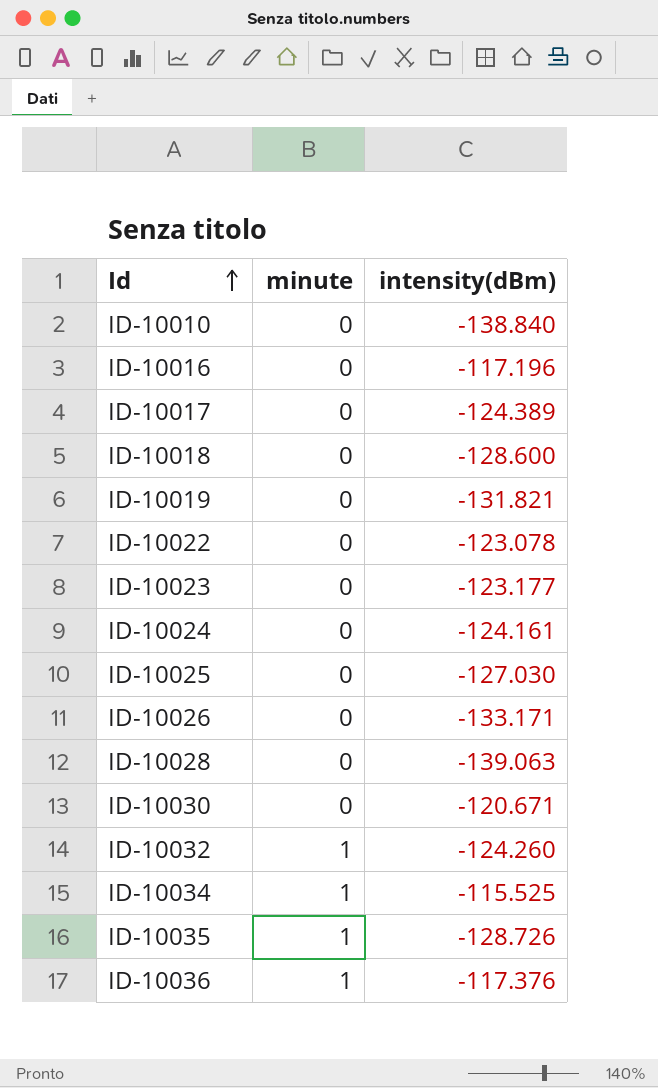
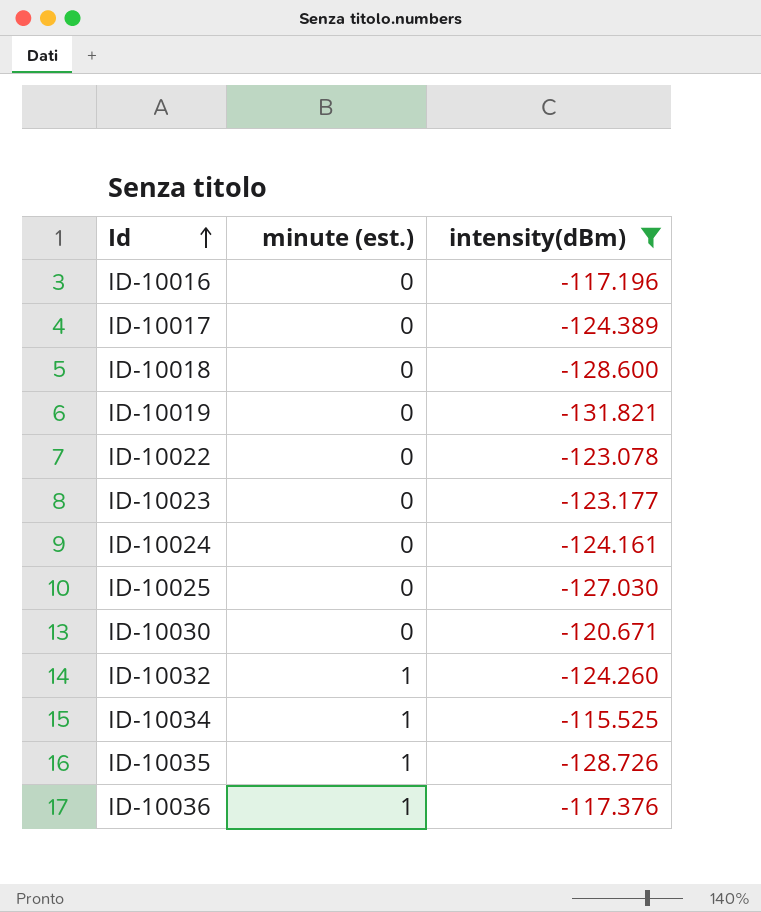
filter: none -> intensity(dBm) >= -131.821
column name: minute -> minute (est.)

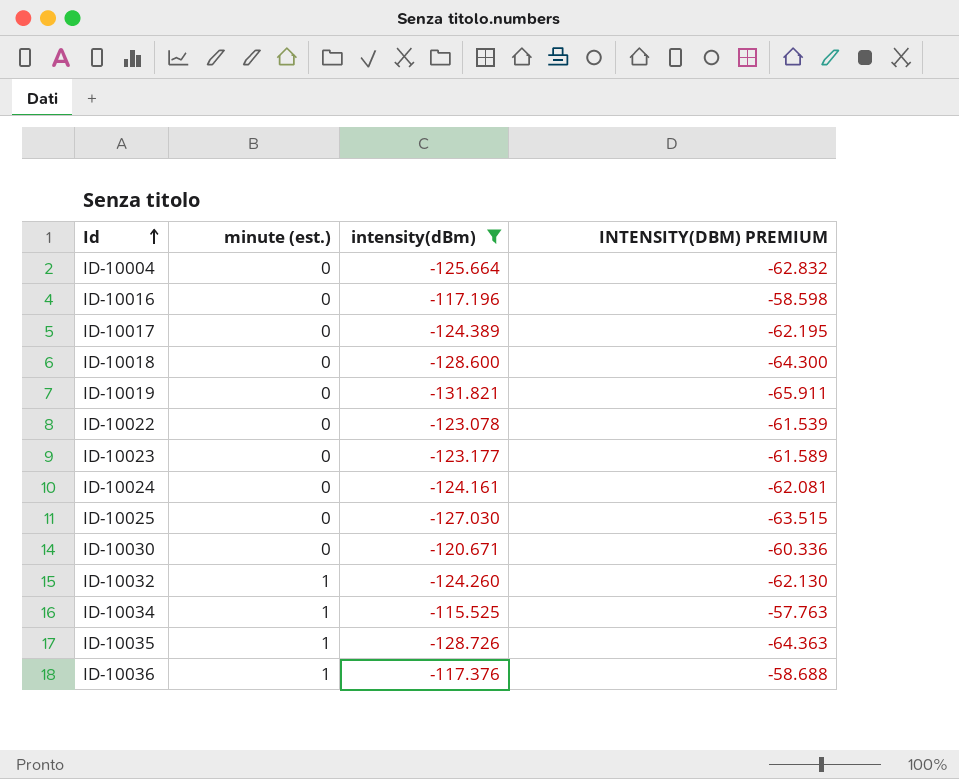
column INTENSITY(DBM) PREMIUM | formula: none -> [intensity(dBm)] * 0.5
row ID-10004: none -> 0 | -125.664 | -62.832

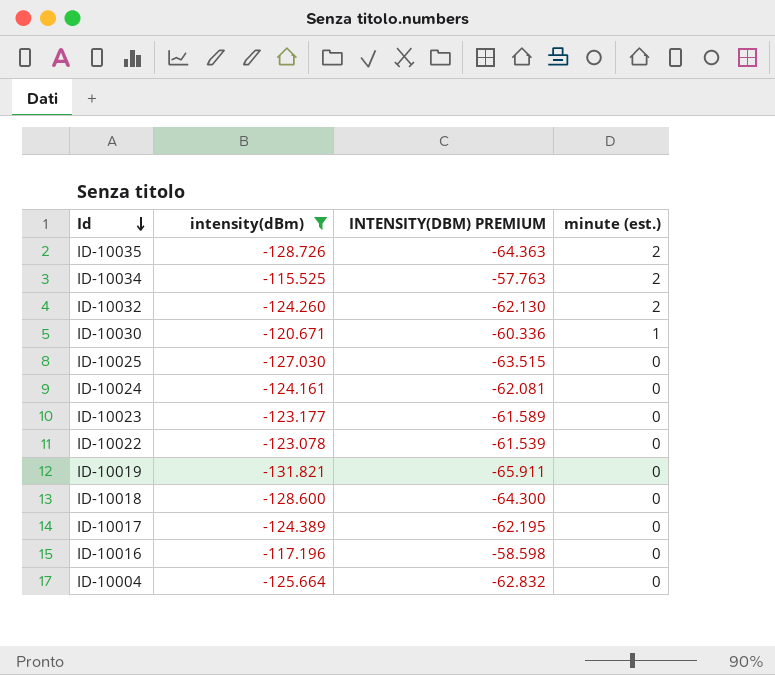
row order: Id ascending -> Id descending
column minute (est.) | position: 2 -> 4
row ID-10036: 1 | -117.376 | -58.688 -> none
ID-10035 | minute (est.): 1 -> 2
ID-10034 | minute (est.): 1 -> 2
ID-10032 | minute (est.): 1 -> 2
ID-10030 | minute (est.): 0 -> 1

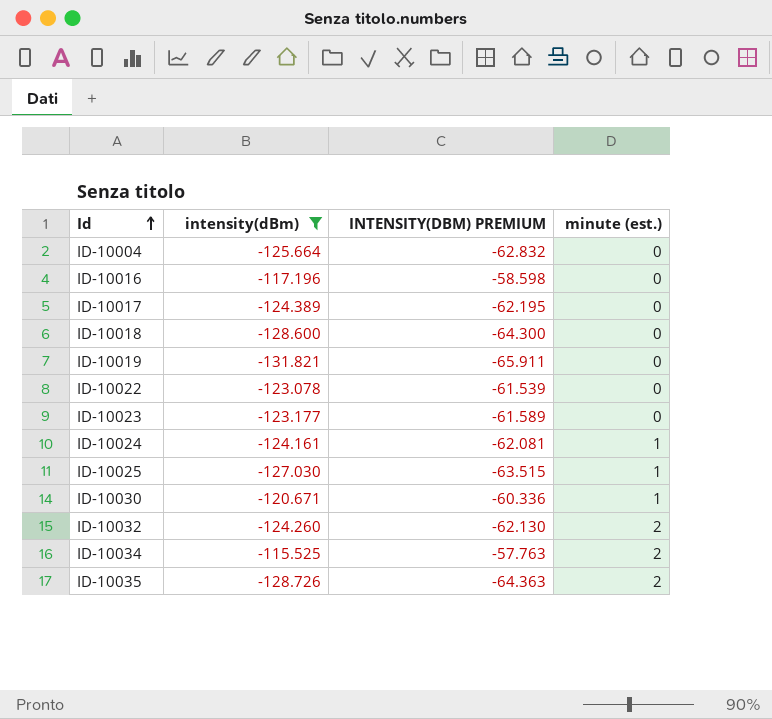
row order: Id descending -> Id ascending
ID-10024 | minute (est.): 0 -> 1
ID-10025 | minute (est.): 0 -> 1

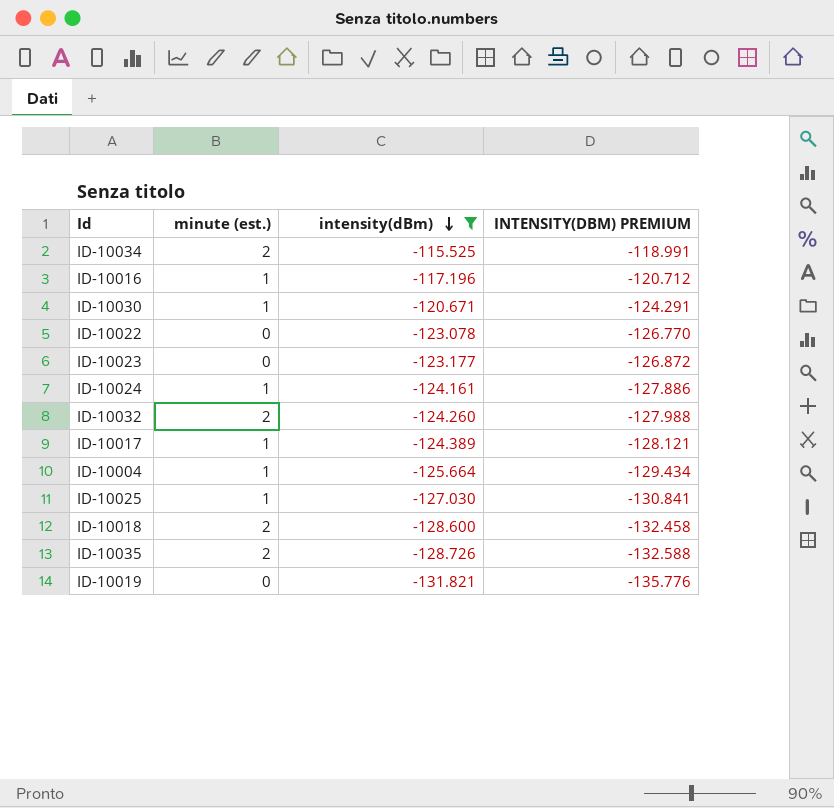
row order: Id ascending -> intensity(dBm) descending
column minute (est.) | position: 4 -> 2
column INTENSITY(DBM) PREMIUM | formula: [intensity(dBm)] * 0.5 -> [intensity(dBm)] * 1.03
ID-10016 | minute (est.): 0 -> 1
ID-10017 | minute (est.): 0 -> 1
ID-10004 | minute (est.): 0 -> 1
ID-10018 | minute (est.): 0 -> 2

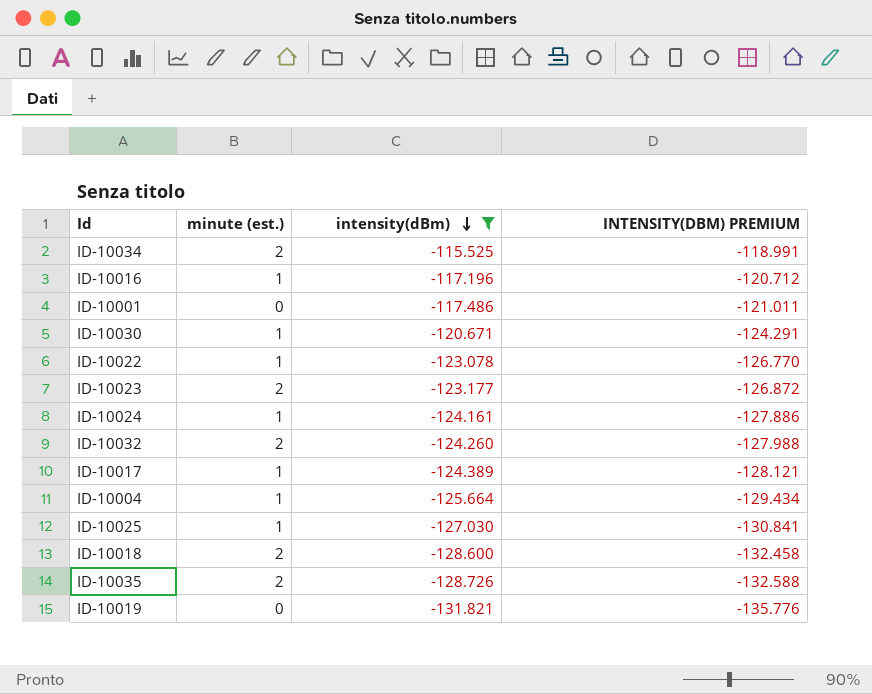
row ID-10001: none -> 0 | -117.486 | -121.011
ID-10022 | minute (est.): 0 -> 1
ID-10023 | minute (est.): 0 -> 2

